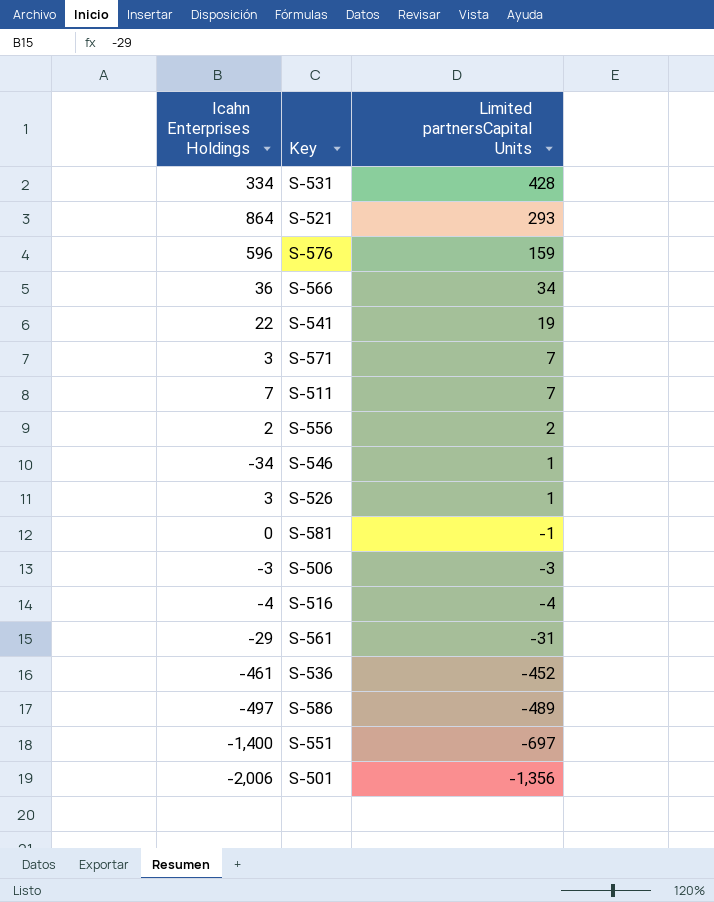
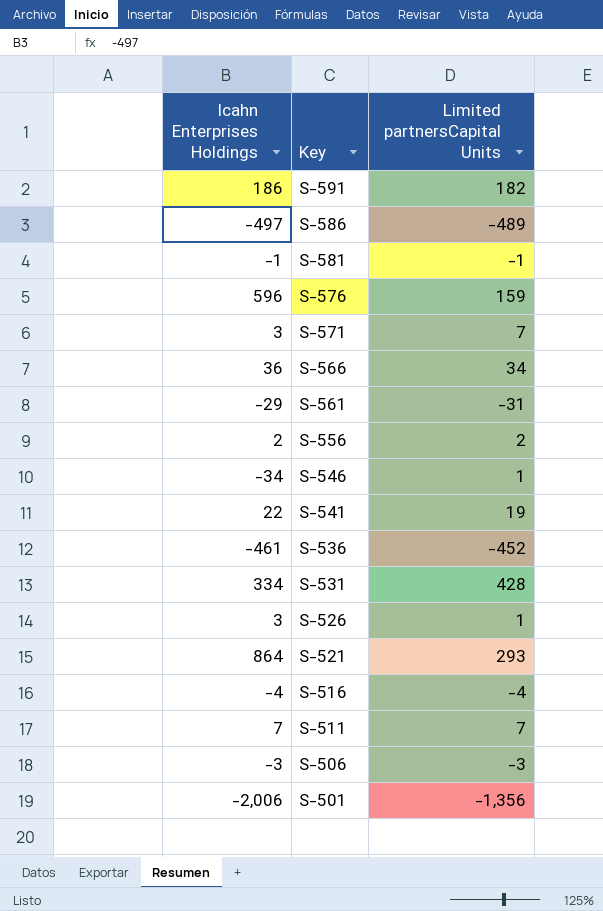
row order: Limited partnersCapital Units descending -> Key descending
row S-551: -1,400 | -697 -> none
row S-591: none -> 186 | 182
S-581 | Icahn Enterprises Holdings: 0 -> -1

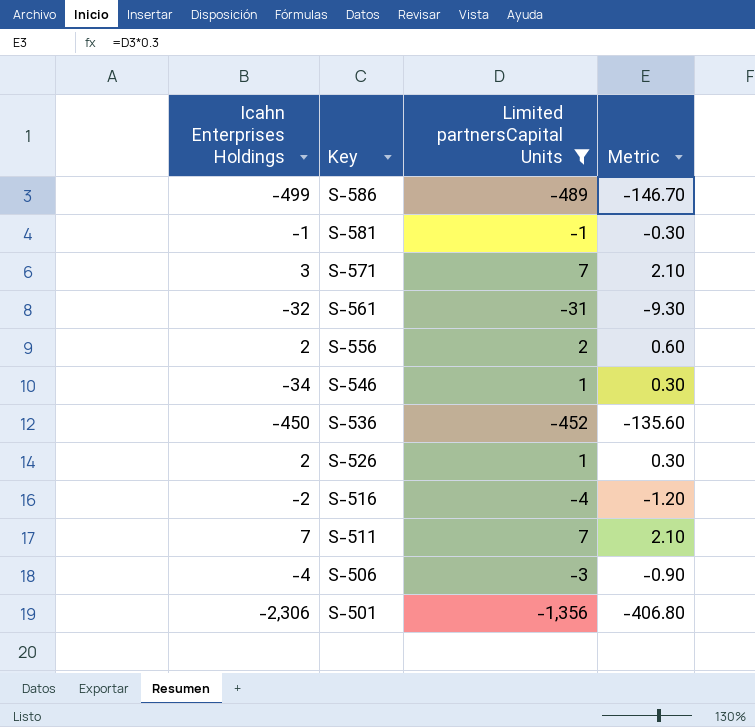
filter: none -> Limited partnersCapital Units <= 7
column Metric | formula: none -> [Limited partnersCapital Units] * 0.3
S-586 | Icahn Enterprises Holdings: -497 -> -499
S-561 | Icahn Enterprises Holdings: -29 -> -32
S-536 | Icahn Enterprises Holdings: -461 -> -450
S-526 | Icahn Enterprises Holdings: 3 -> 2
S-516 | Icahn Enterprises Holdings: -4 -> -2
S-506 | Icahn Enterprises Holdings: -3 -> -4
S-501 | Icahn Enterprises Holdings: -2,006 -> -2,306

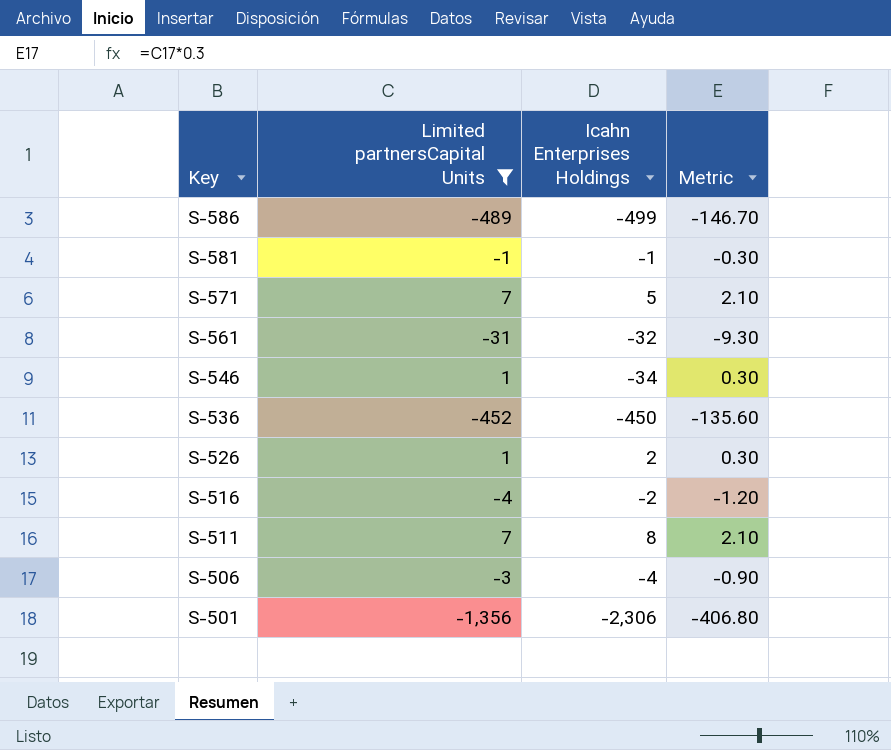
column Icahn Enterprises Holdings | position: 1 -> 3
row S-556: 2 | 2 | 0.60 -> none
S-571 | Icahn Enterprises Holdings: 3 -> 5
S-511 | Icahn Enterprises Holdings: 7 -> 8

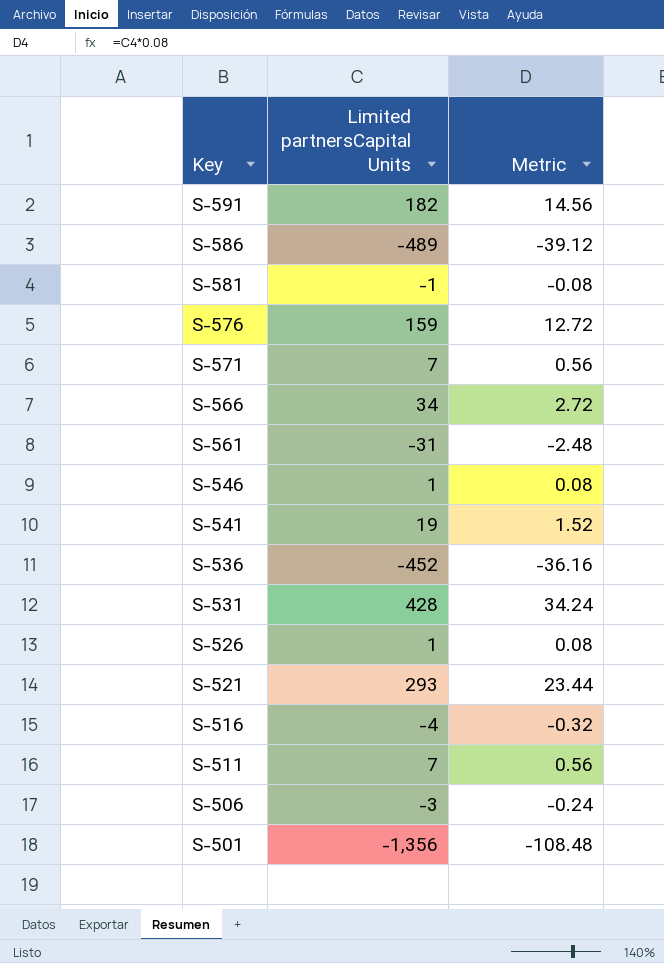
filter: Limited partnersCapital Units <= 7 -> none
column Icahn Enterprises Holdings | position: 3 -> none
column Metric | formula: [Limited partnersCapital Units] * 0.3 -> [Limited partnersCapital Units] * 0.08

